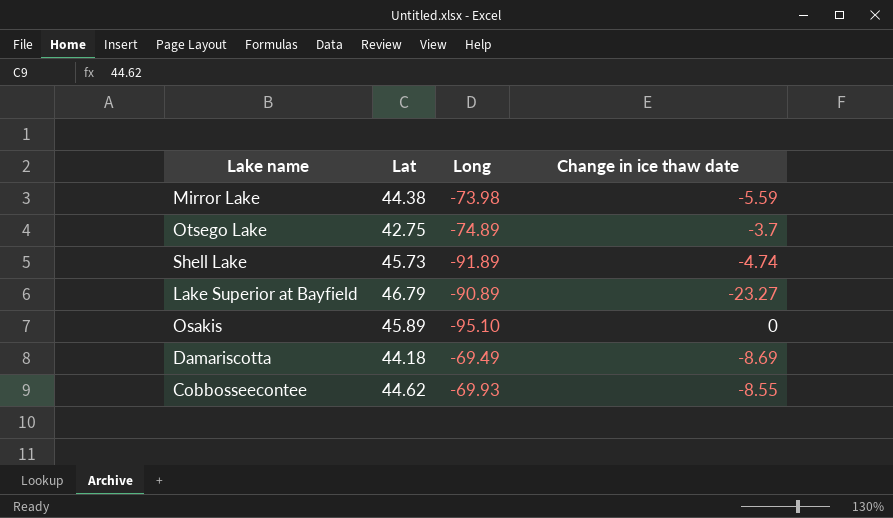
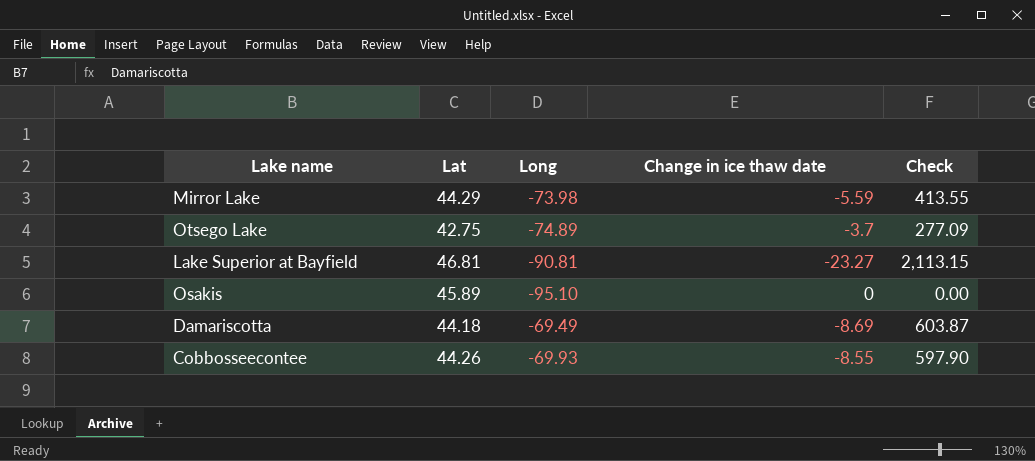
column Check | formula: none -> [Long] * [Change in ice thaw date]
row Shell Lake: 45.73 | -91.89 | -4.74 -> none
Mirror Lake | Lat: 44.38 -> 44.29
Lake Superior at Bayfield | Lat: 46.79 -> 46.81
Lake Superior at Bayfield | Long: -90.89 -> -90.81
Cobbosseecontee | Lat: 44.62 -> 44.26

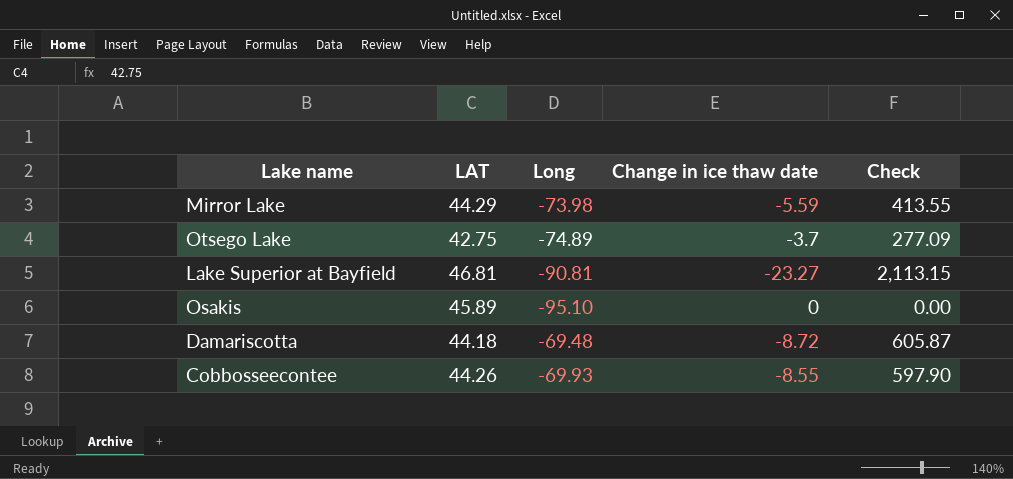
column name: Lat -> LAT
Damariscotta | Long: -69.49 -> -69.48
Damariscotta | Change in ice thaw date: -8.69 -> -8.72
Damariscotta | Check: 603.87 -> 605.87

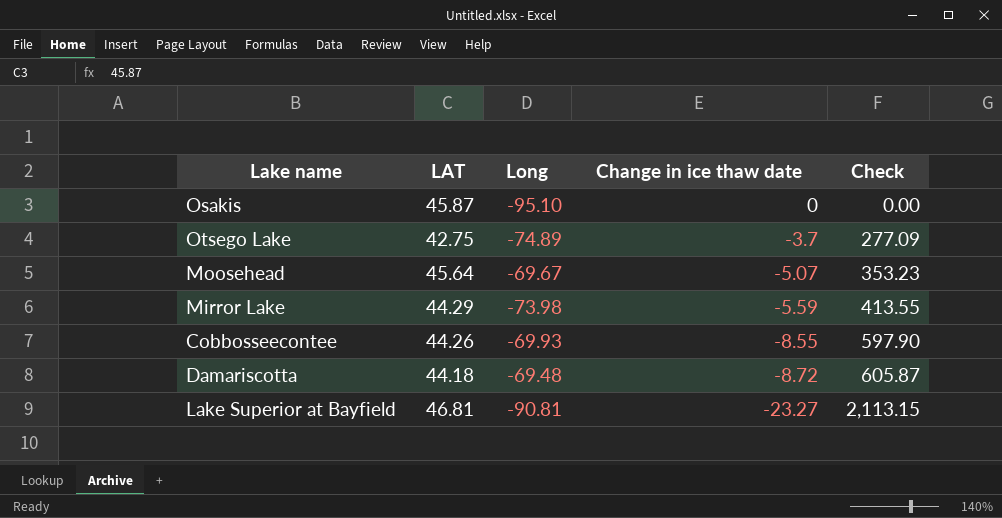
row order: none -> Change in ice thaw date descending
Osakis | LAT: 45.89 -> 45.87
row Moosehead: none -> 45.64 | -69.67 | -5.07 | 353.23

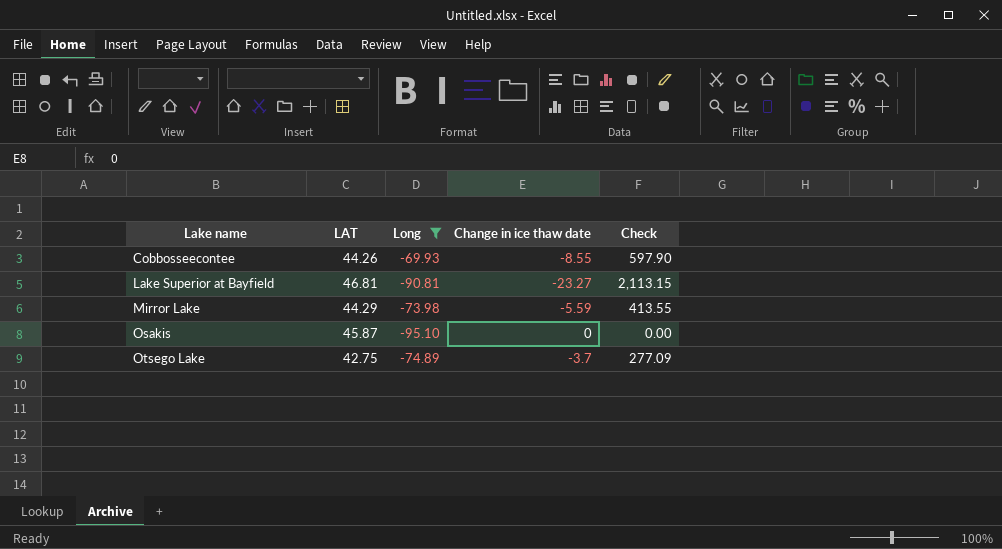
filter: none -> Long <= -69.93
row order: Change in ice thaw date descending -> Lake name ascending

